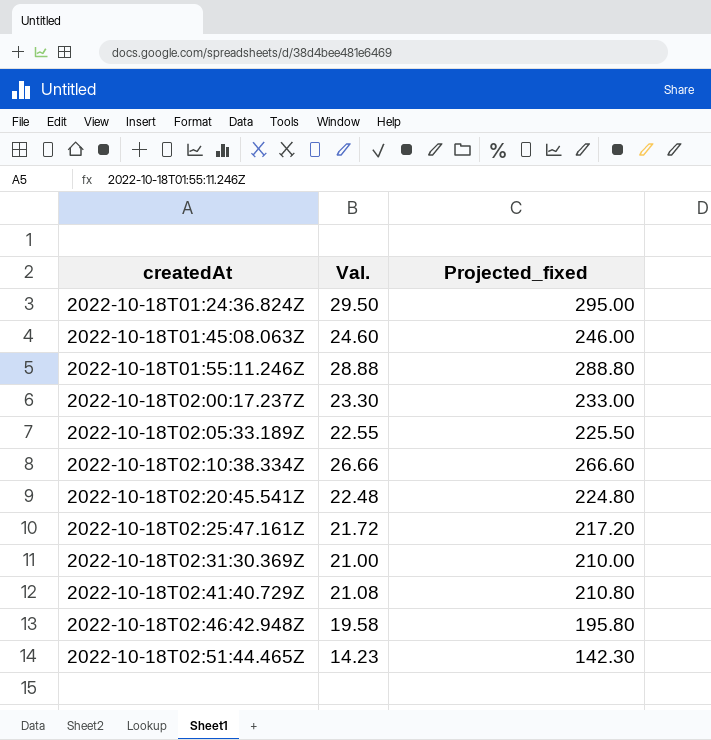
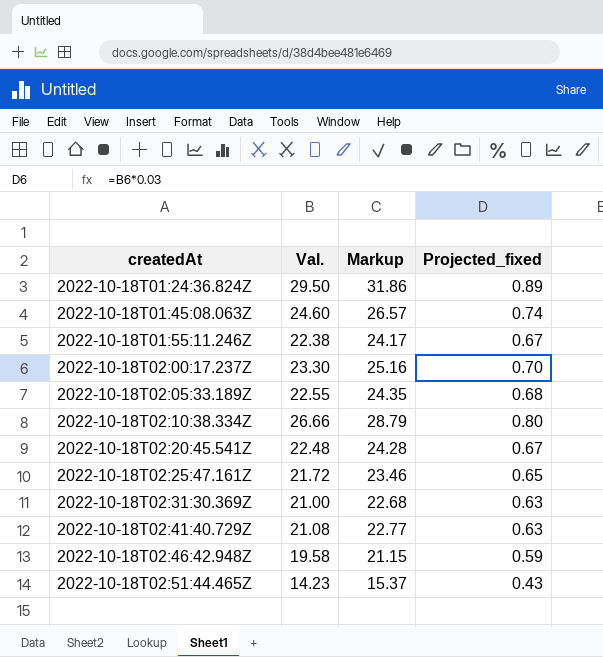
column Markup | formula: none -> [Val.] * 1.08
column Projected_fixed | formula: [Val.] * 10 -> [Val.] * 0.03
2022-10-18T01:55:11.246Z | Val.: 28.88 -> 22.38

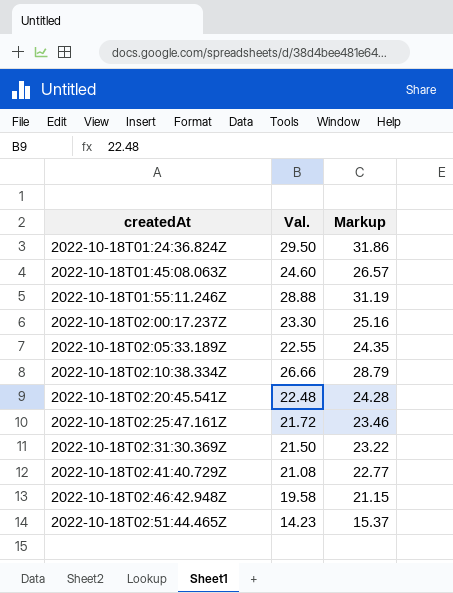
column Projected_fixed | formula: [Val.] * 0.03 -> none
2022-10-18T01:55:11.246Z | Val.: 22.38 -> 28.88
2022-10-18T01:55:11.246Z | Markup: 24.17 -> 31.19
2022-10-18T02:31:30.369Z | Val.: 21.00 -> 21.50
2022-10-18T02:31:30.369Z | Markup: 22.68 -> 23.22

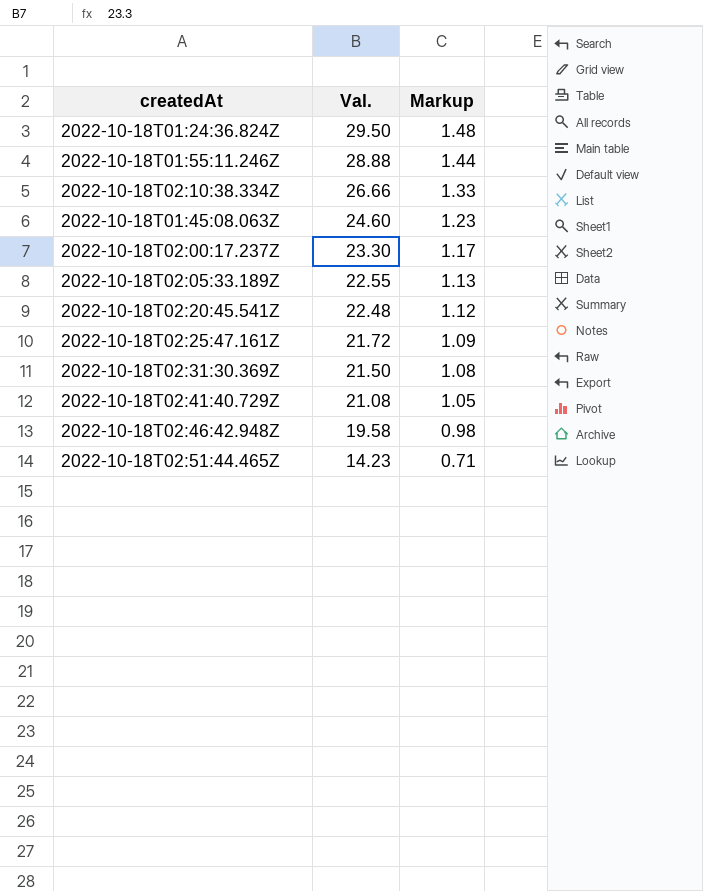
row order: createdAt ascending -> Val. descending
column Markup | formula: [Val.] * 1.08 -> [Val.] * 0.05

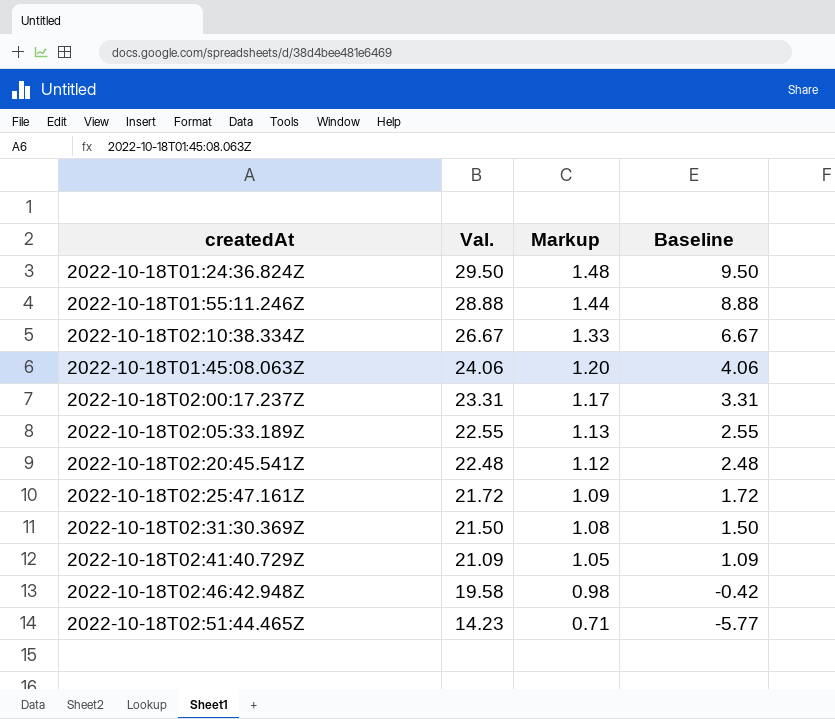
column Baseline | formula: none -> [Val.] - 20
2022-10-18T02:10:38.334Z | Val.: 26.66 -> 26.67
2022-10-18T01:45:08.063Z | Val.: 24.60 -> 24.06
2022-10-18T01:45:08.063Z | Markup: 1.23 -> 1.20
2022-10-18T02:00:17.237Z | Val.: 23.30 -> 23.31
2022-10-18T02:41:40.729Z | Val.: 21.08 -> 21.09

